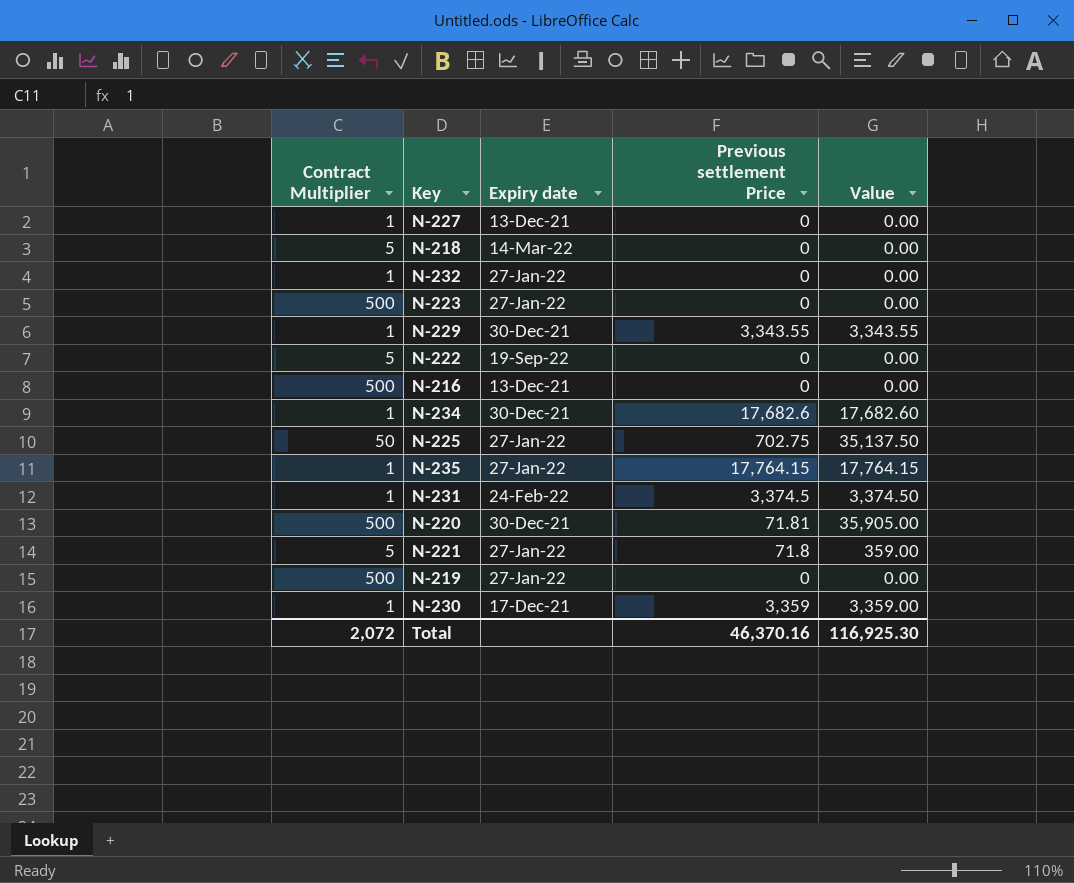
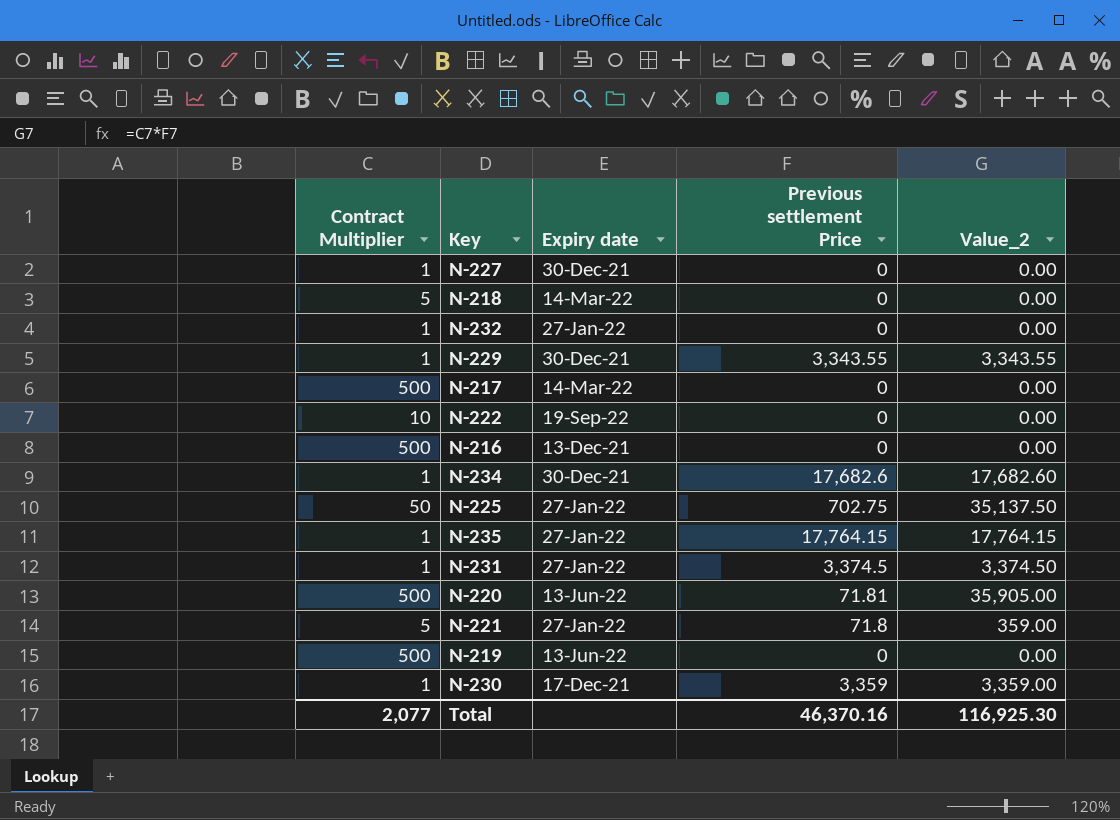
column name: Value -> Value_2
row N-223: 500 | 27-Jan-22 | 0 | 0.00 -> none
N-227 | Expiry date: 13-Dec-21 -> 30-Dec-21
row N-217: none -> 500 | 14-Mar-22 | 0 | 0.00
N-222 | Contract Multiplier: 5 -> 10
N-231 | Expiry date: 24-Feb-22 -> 27-Jan-22
N-220 | Expiry date: 30-Dec-21 -> 13-Jun-22
N-219 | Expiry date: 27-Jan-22 -> 13-Jun-22
Total | Contract Multiplier: 2,072 -> 2,077

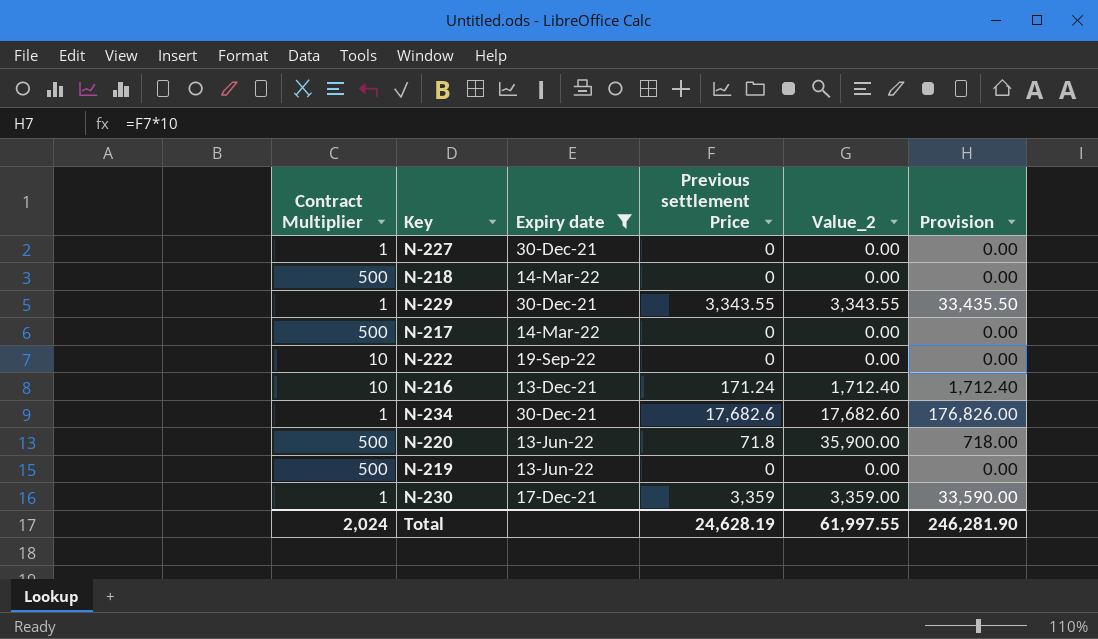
filter: none -> Expiry date != 27-Jan-22
column Provision | formula: none -> [Previous settlement Price] * 10
N-218 | Contract Multiplier: 5 -> 500
N-216 | Contract Multiplier: 500 -> 10
N-216 | Previous settlement Price: 0 -> 171.24
N-216 | Value_2: 0.00 -> 1,712.40
N-220 | Previous settlement Price: 71.81 -> 71.8
N-220 | Value_2: 35,905.00 -> 35,900.00
Total | Contract Multiplier: 2,077 -> 2,024
Total | Previous settlement Price: 46,370.16 -> 24,628.19
Total | Value_2: 116,925.30 -> 61,997.55

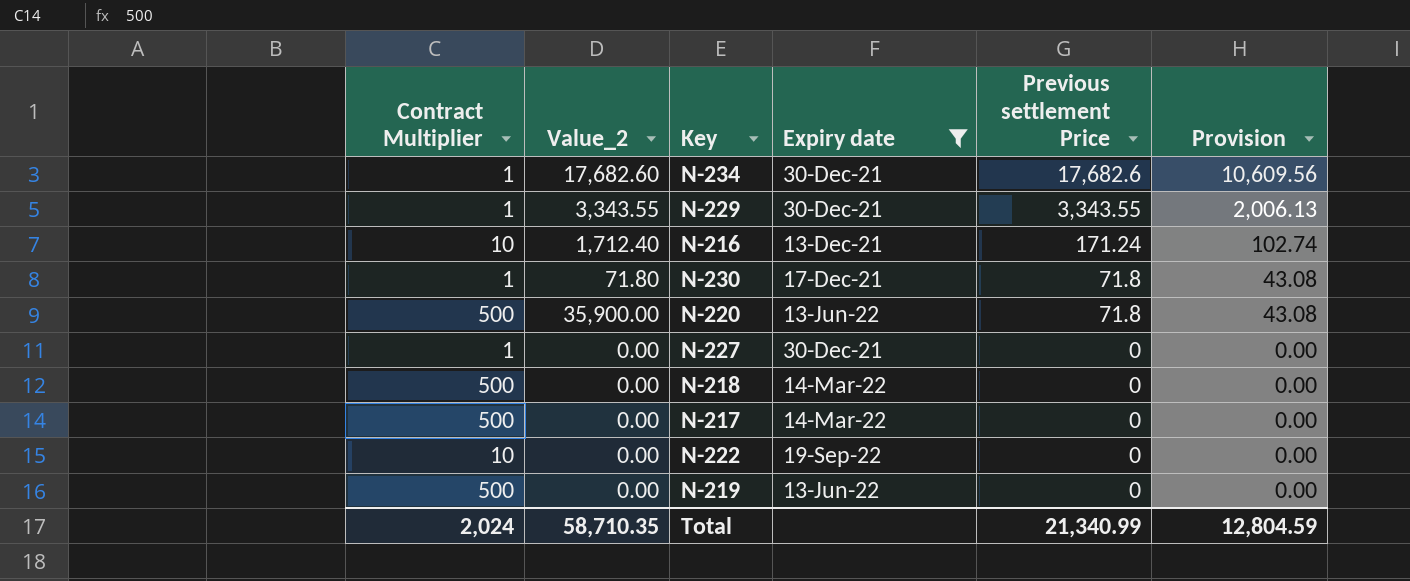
row order: none -> Previous settlement Price descending
column Value_2 | position: 5 -> 2
column Provision | formula: [Previous settlement Price] * 10 -> [Previous settlement Price] * 0.6
N-230 | Value_2: 3,359.00 -> 71.80
N-230 | Previous settlement Price: 3,359 -> 71.8
Total | Value_2: 61,997.55 -> 58,710.35
Total | Previous settlement Price: 24,628.19 -> 21,340.99
Total | Provision: 246,281.90 -> 12,804.59

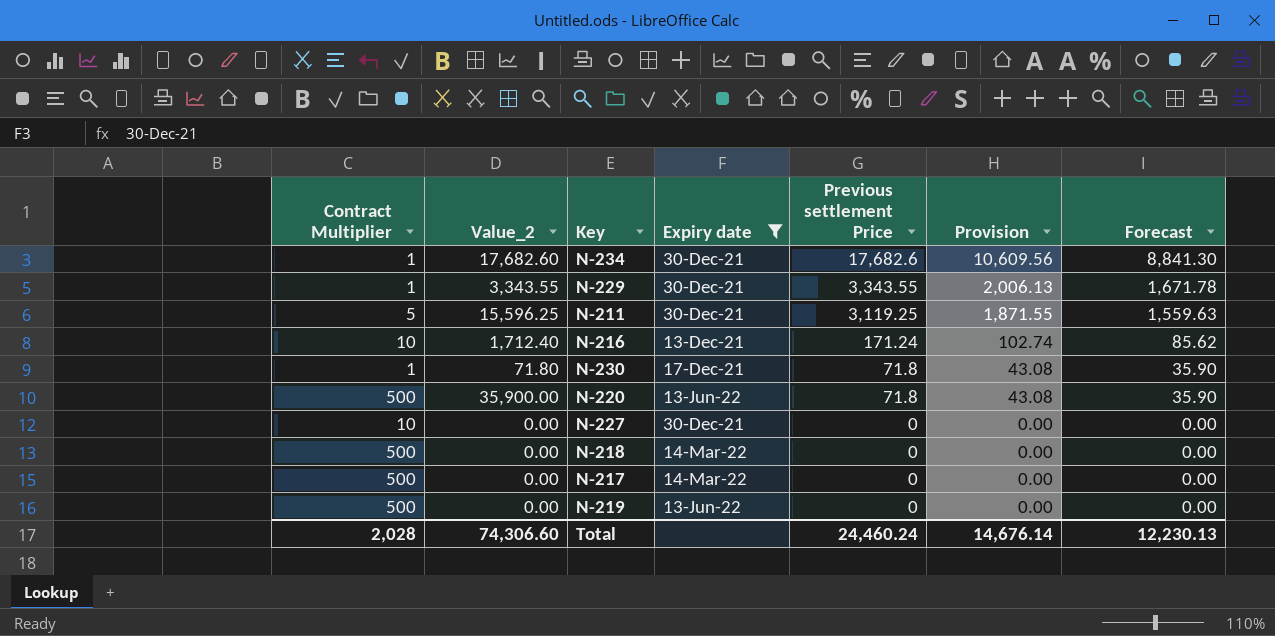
column Forecast | formula: none -> [Previous settlement Price] * 0.5
row N-222: 10 | 0.00 | 19-Sep-22 | 0 | 0.00 -> none
row N-211: none -> 5 | 15,596.25 | 30-Dec-21 | 3,119.25 | 1,871.55 | 1,559.63
N-227 | Contract Multiplier: 1 -> 10
Total | Contract Multiplier: 2,024 -> 2,028
Total | Value_2: 58,710.35 -> 74,306.60
Total | Previous settlement Price: 21,340.99 -> 24,460.24
Total | Provision: 12,804.59 -> 14,676.14

